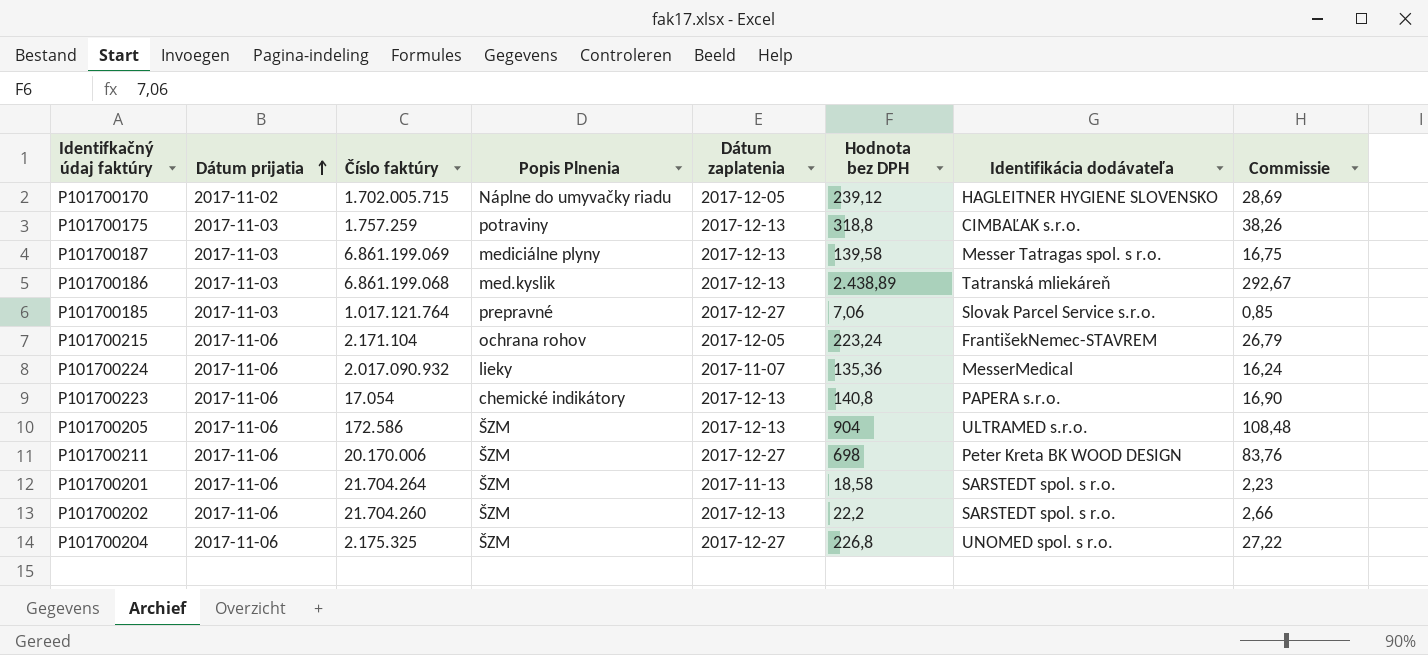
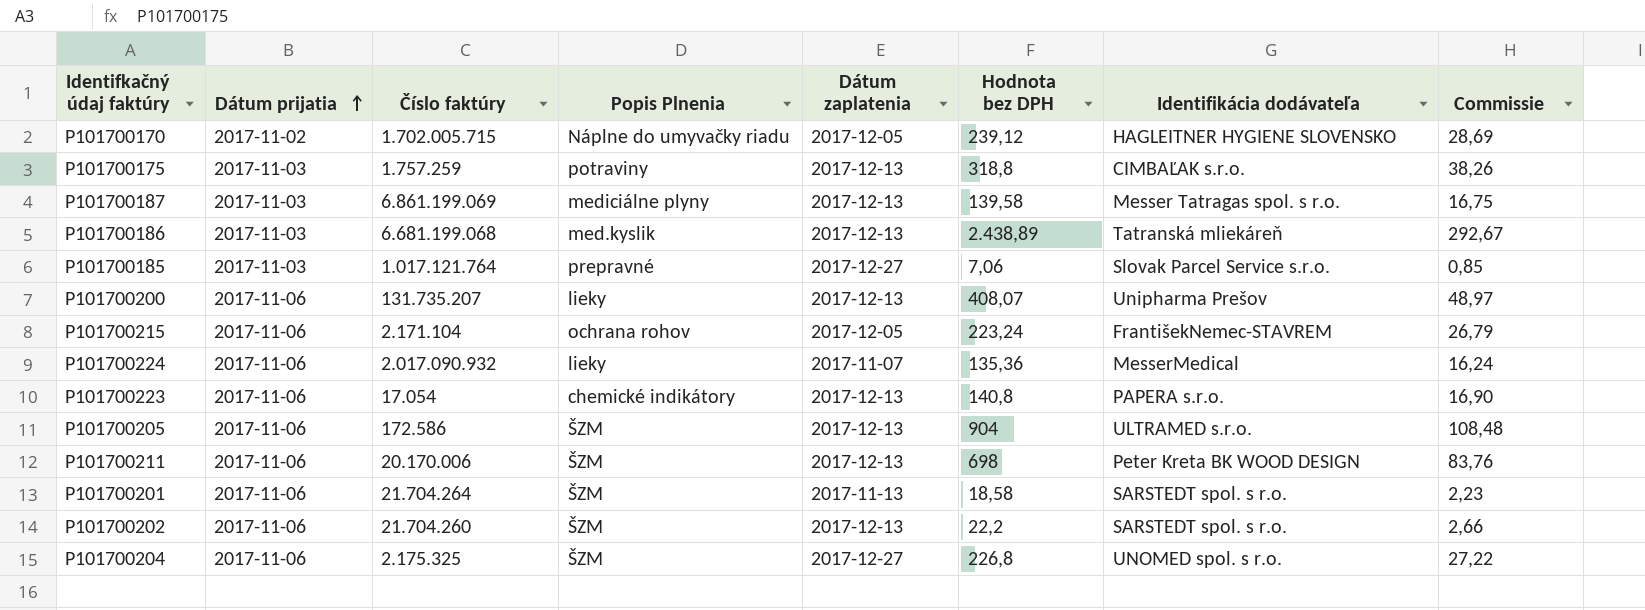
P101700186 | Číslo faktúry: 6.861.199.068 -> 6.681.199.068
row P101700200: none -> 2017-11-06 | 131.735.207 | lieky | 2017-12-13 | 408,07 | Unipharma Prešov | 48,97
P101700211 | Dátum zaplatenia: 2017-12-27 -> 2017-12-13

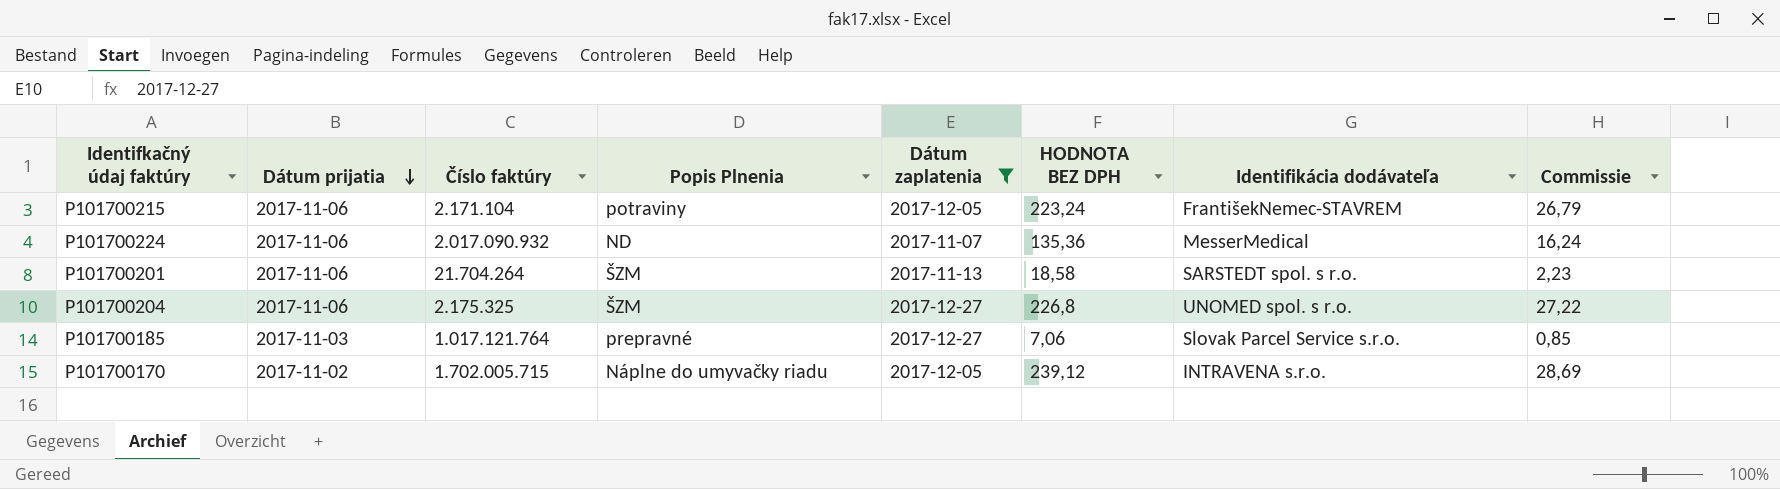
filter: none -> Dátum zaplatenia != 2017-12-13
row order: Dátum prijatia ascending -> Dátum prijatia descending
column name: Hodnota bez DPH -> HODNOTA BEZ DPH
P101700215 | Popis Plnenia: ochrana rohov -> potraviny
P101700224 | Popis Plnenia: lieky -> ND
P101700170 | Identifikácia dodávateľa: HAGLEITNER HYGIENE SLOVENSKO -> INTRAVENA s.r.o.

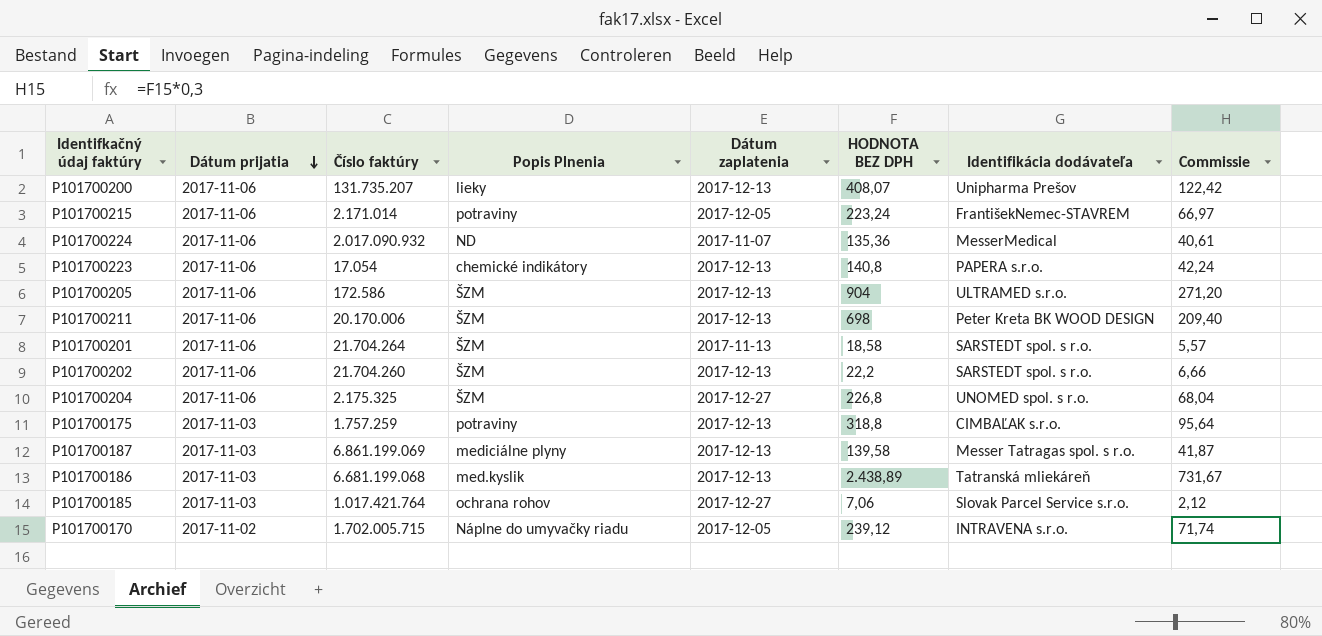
filter: Dátum zaplatenia != 2017-12-13 -> none
column Commissie | formula: [HODNOTA BEZ DPH] * 0,12 -> [HODNOTA BEZ DPH] * 0,3
P101700215 | Číslo faktúry: 2.171.104 -> 2.171.014
P101700185 | Číslo faktúry: 1.017.121.764 -> 1.017.421.764
P101700185 | Popis Plnenia: prepravné -> ochrana rohov

